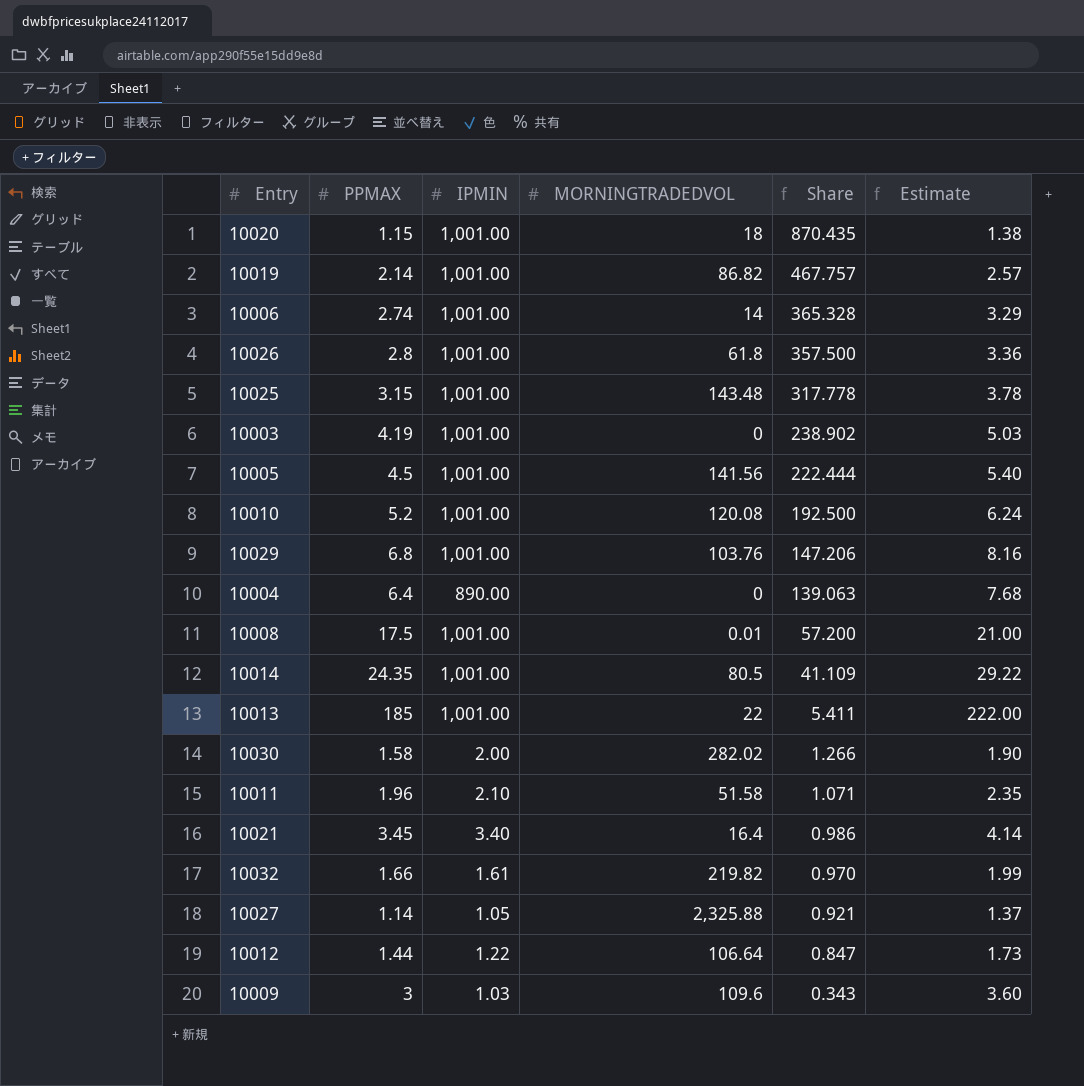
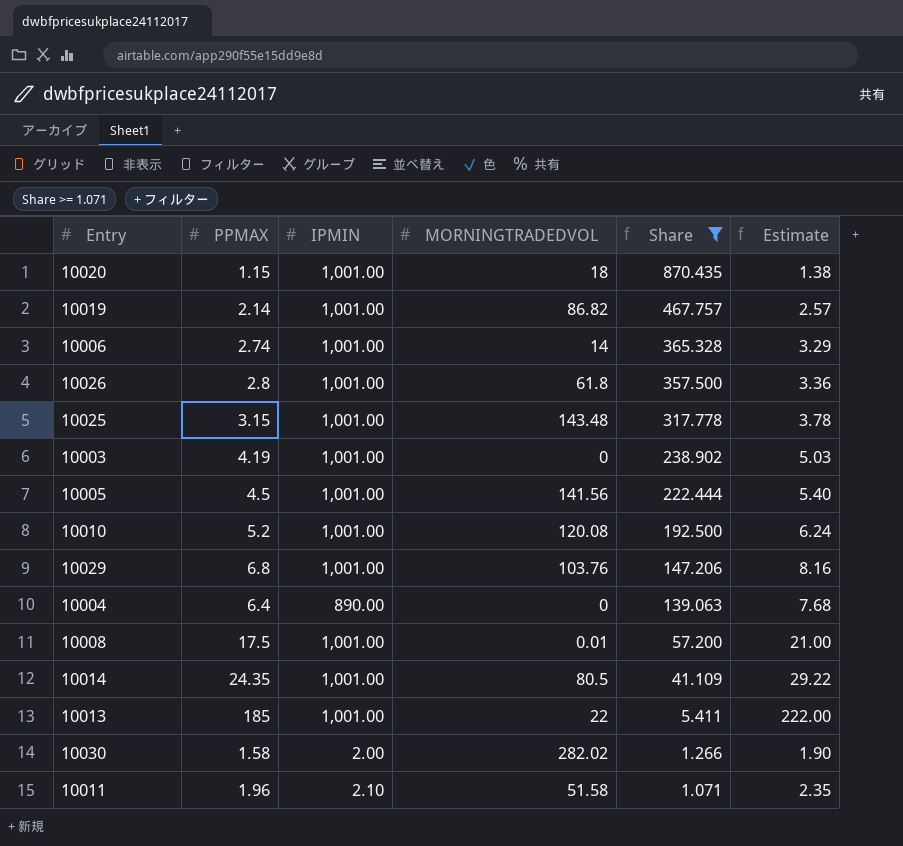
filter: none -> Share >= 1.071

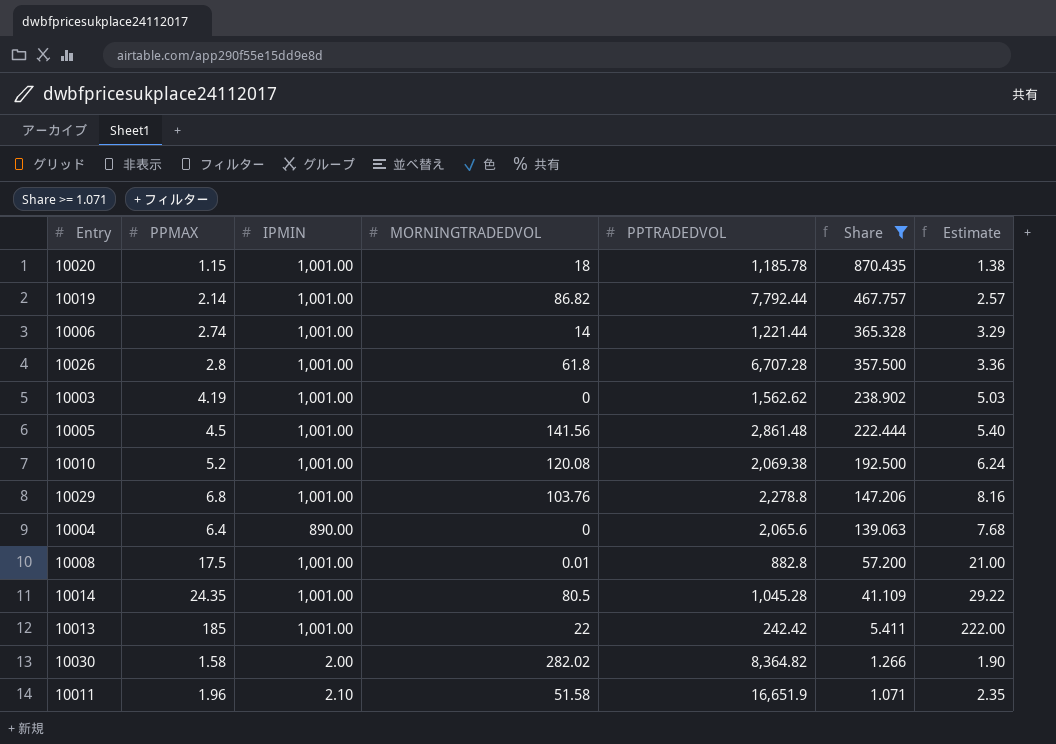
column PPTRADEDVOL | position: none -> 5
row 10025: 3.15 | 1,001.00 | 143.48 | 317.778 | 3.78 -> none

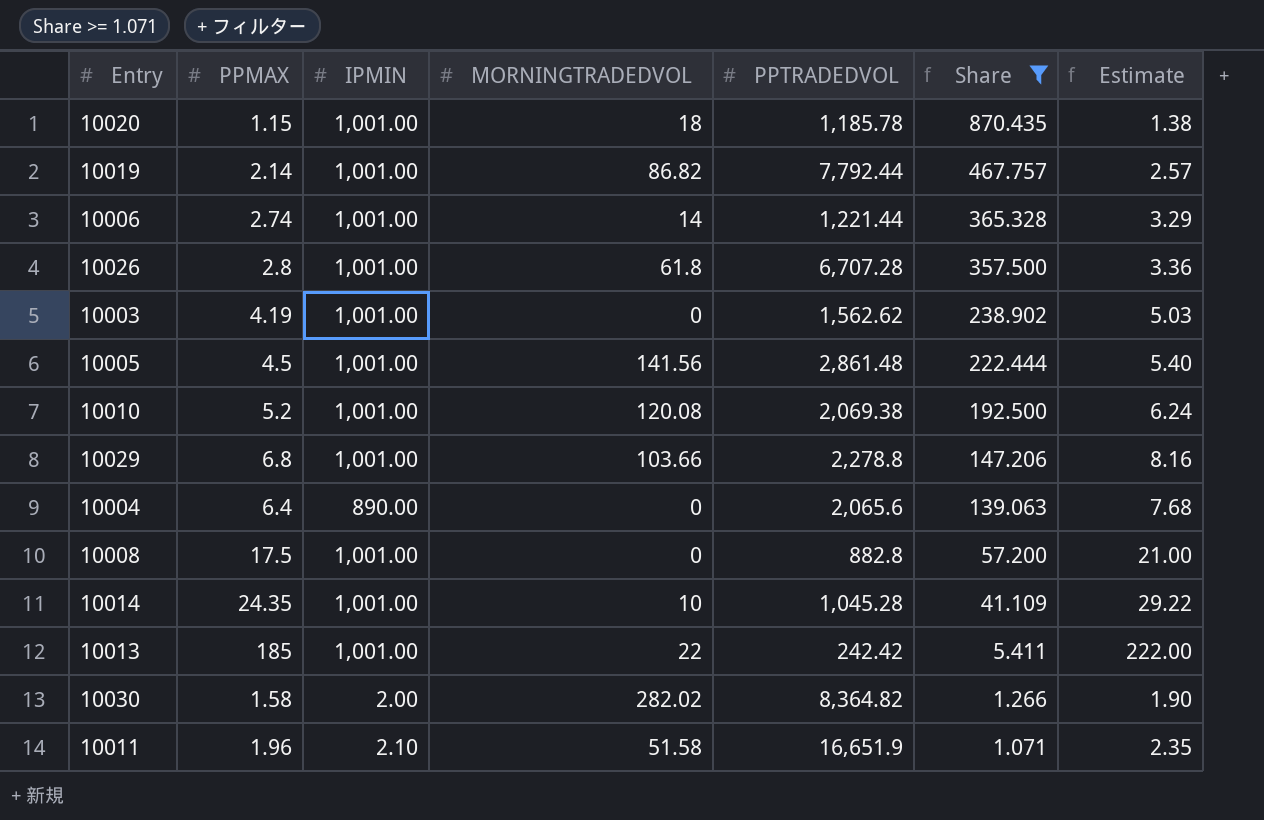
10029 | MORNINGTRADEDVOL: 103.76 -> 103.66
10008 | MORNINGTRADEDVOL: 0.01 -> 0
10014 | MORNINGTRADEDVOL: 80.5 -> 10

